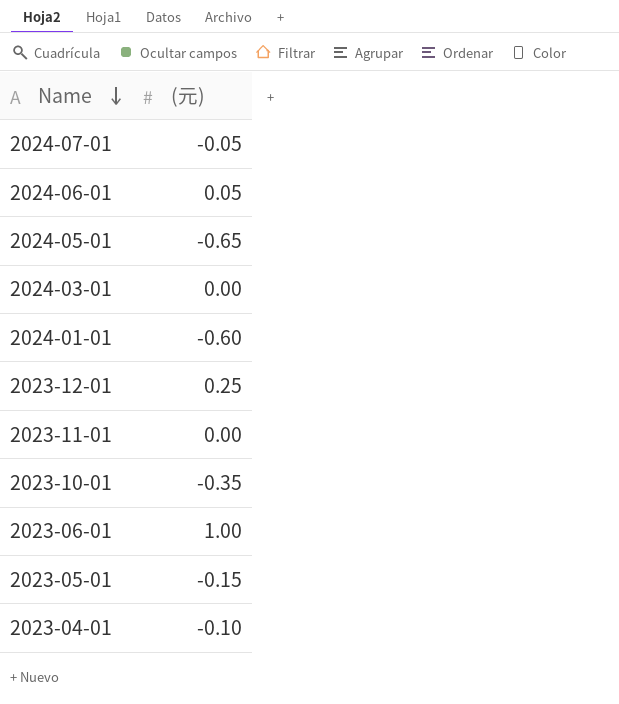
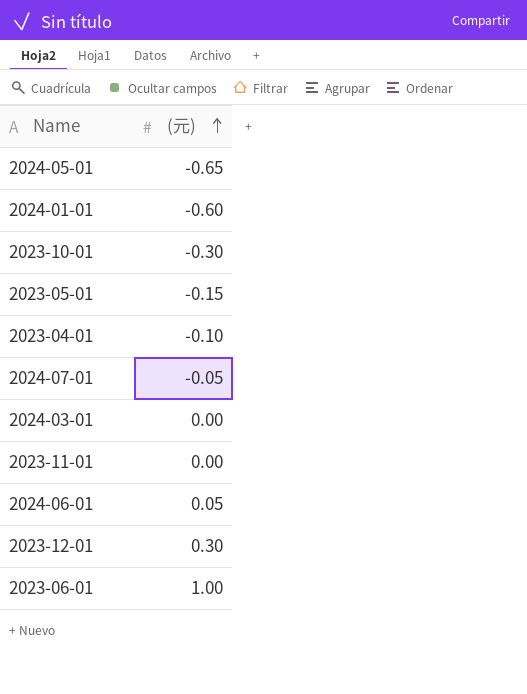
row order: Name descending -> (元) ascending
2023-10-01 | (元): -0.35 -> -0.30
2023-12-01 | (元): 0.25 -> 0.30

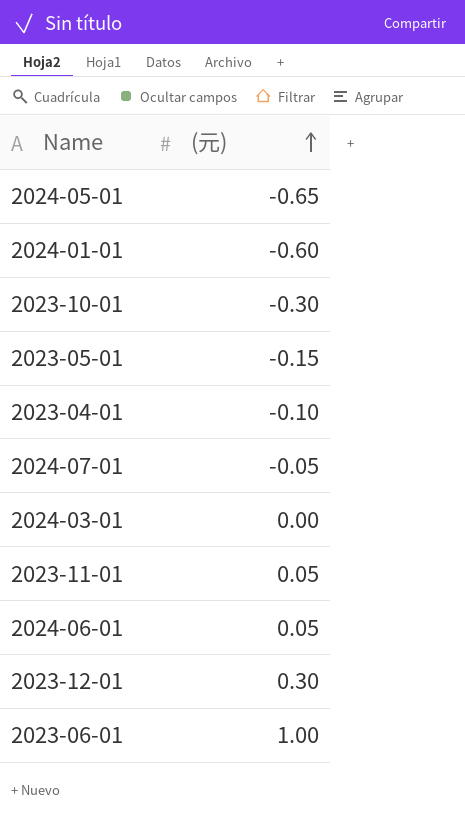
2023-11-01 | (元): 0.00 -> 0.05

